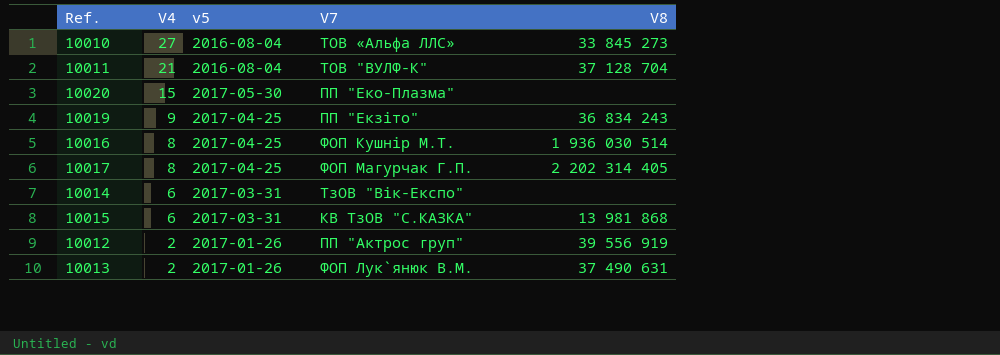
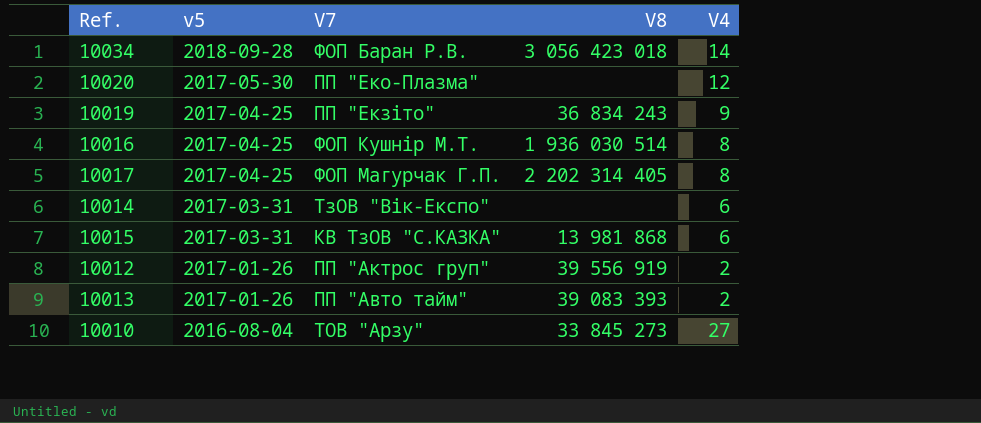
row order: V4 descending -> v5 descending
column V4 | position: 2 -> 5
row 10011: 21 | 2016-08-04 | ТОВ "ВУЛФ-К" | 37 128 704 -> none
row 10034: none -> 2018-09-28 | ФОП Баран Р.В. | 3 056 423 018 | 14
10020 | V4: 15 -> 12
10013 | V7: ФОП Лук`янюк В.М. -> ПП "Авто тайм"
10013 | V8: 37 490 631 -> 39 083 393
10010 | V7: ТОВ «Альфа ЛЛС» -> ТОВ "Арзу"

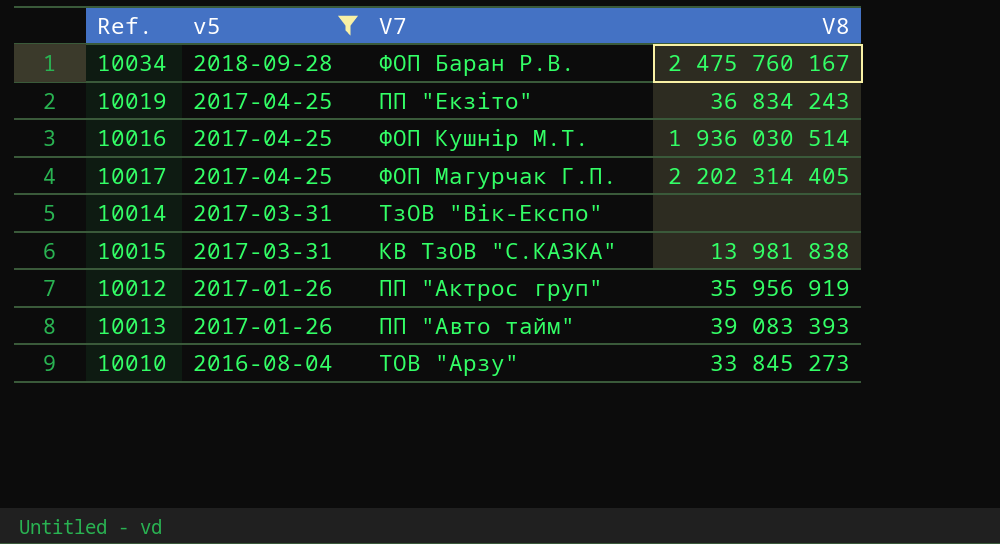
filter: none -> v5 != 2017-05-30
column V4 | position: 5 -> none
10034 | V8: 3 056 423 018 -> 2 475 760 167
10015 | V8: 13 981 868 -> 13 981 838
10012 | V8: 39 556 919 -> 35 956 919

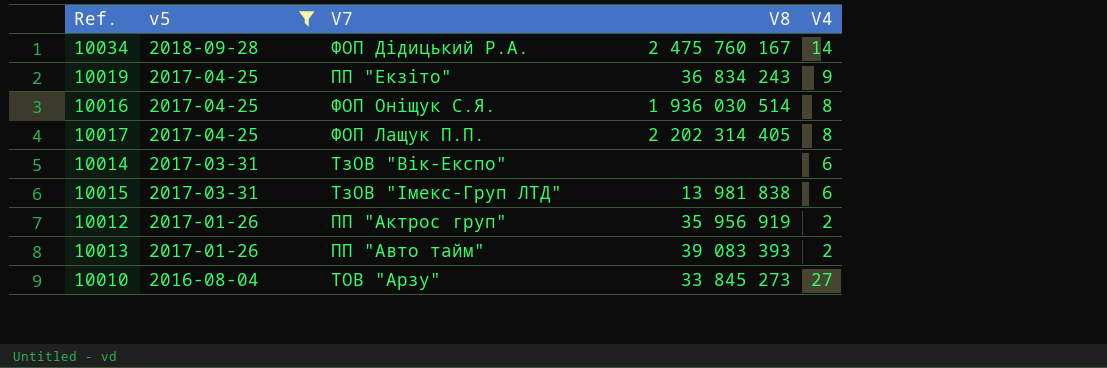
column V4 | position: none -> 5
10034 | V7: ФОП Баран Р.В. -> ФОП Дідицький Р.А.
10016 | V7: ФОП Кушнір М.Т. -> ФОП Оніщук С.Я.
10017 | V7: ФОП Магурчак Г.П. -> ФОП Лащук П.П.
10015 | V7: КВ ТзОВ "С.КАЗКА" -> ТзОВ "Імекс-Груп ЛТД"

